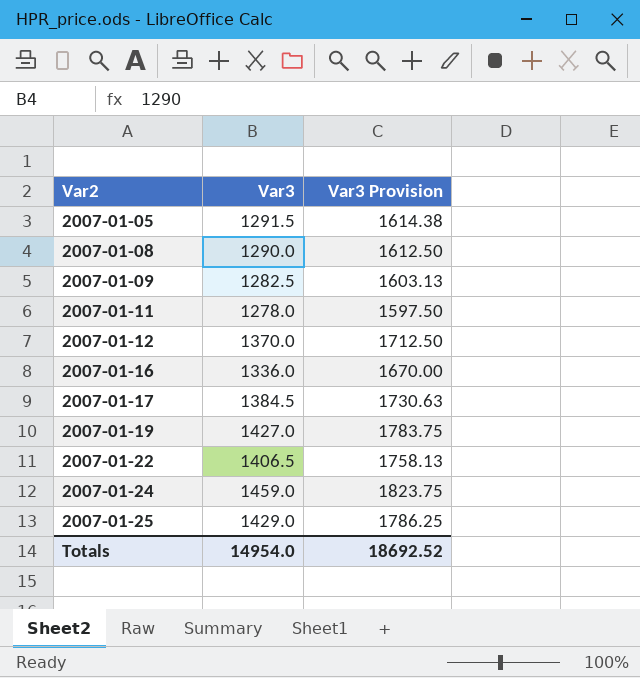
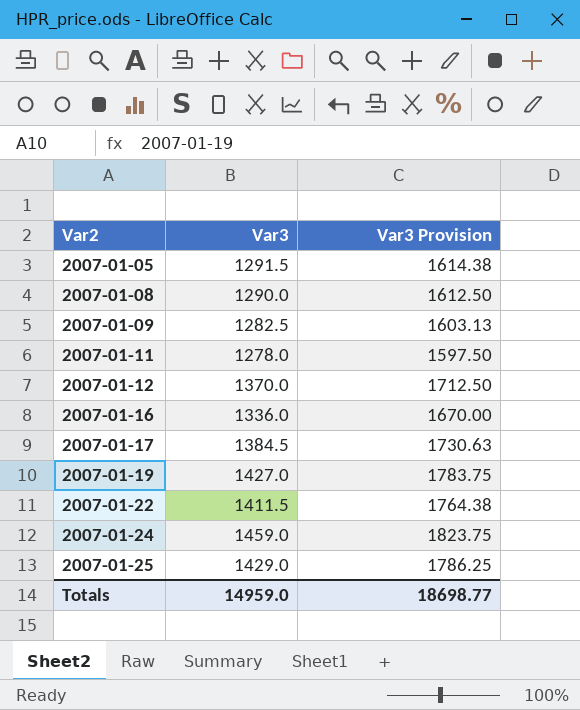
2007-01-22 | Var3: 1406.5 -> 1411.5
2007-01-22 | Var3 Provision: 1758.13 -> 1764.38
Totals | Var3: 14954.0 -> 14959.0
Totals | Var3 Provision: 18692.52 -> 18698.77

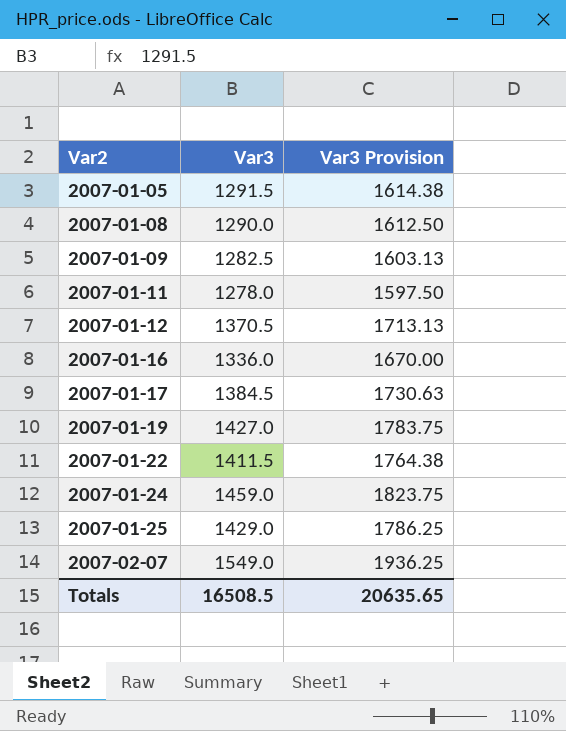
2007-01-12 | Var3: 1370.0 -> 1370.5
2007-01-12 | Var3 Provision: 1712.50 -> 1713.13
row 2007-02-07: none -> 1549.0 | 1936.25
Totals | Var3: 14959.0 -> 16508.5
Totals | Var3 Provision: 18698.77 -> 20635.65

